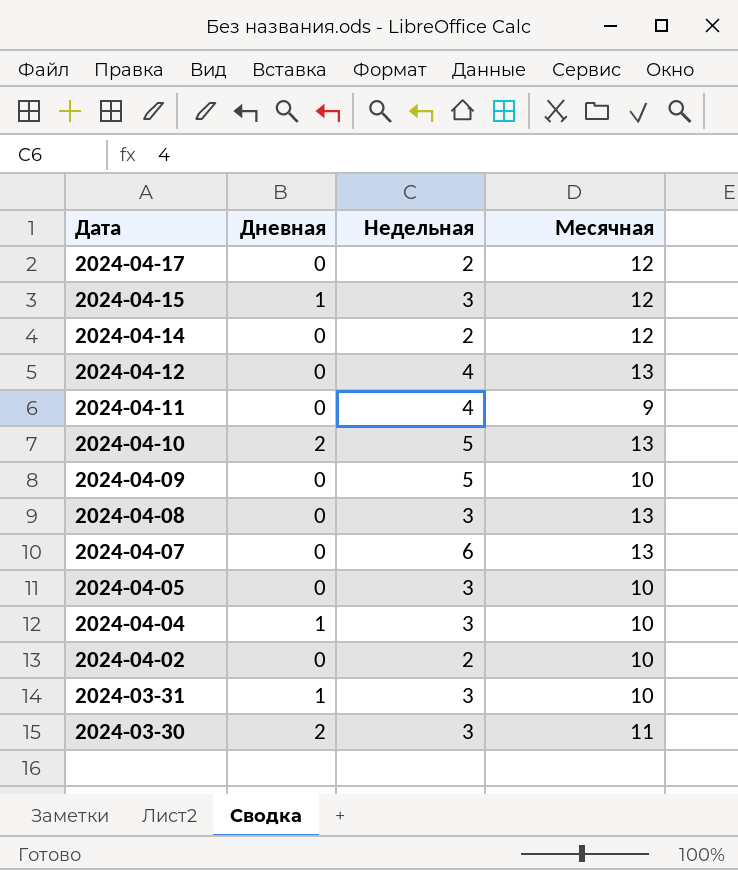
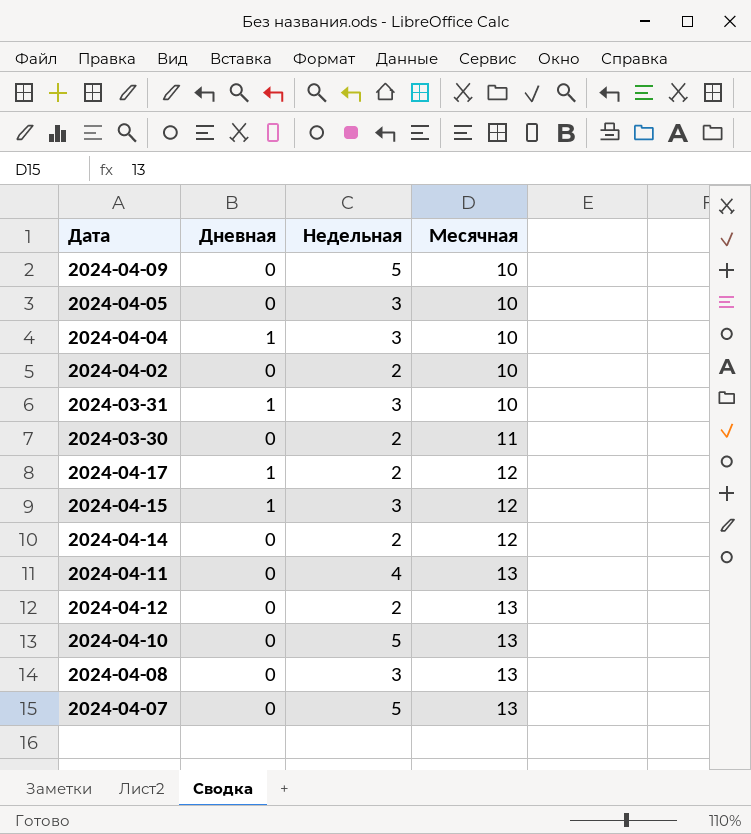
row order: Дата descending -> Месячная ascending
2024-03-30 | Дневная: 2 -> 0
2024-03-30 | Недельная: 3 -> 2
2024-04-17 | Дневная: 0 -> 1
2024-04-11 | Месячная: 9 -> 13
2024-04-12 | Недельная: 4 -> 2
2024-04-10 | Дневная: 2 -> 0
2024-04-07 | Недельная: 6 -> 5

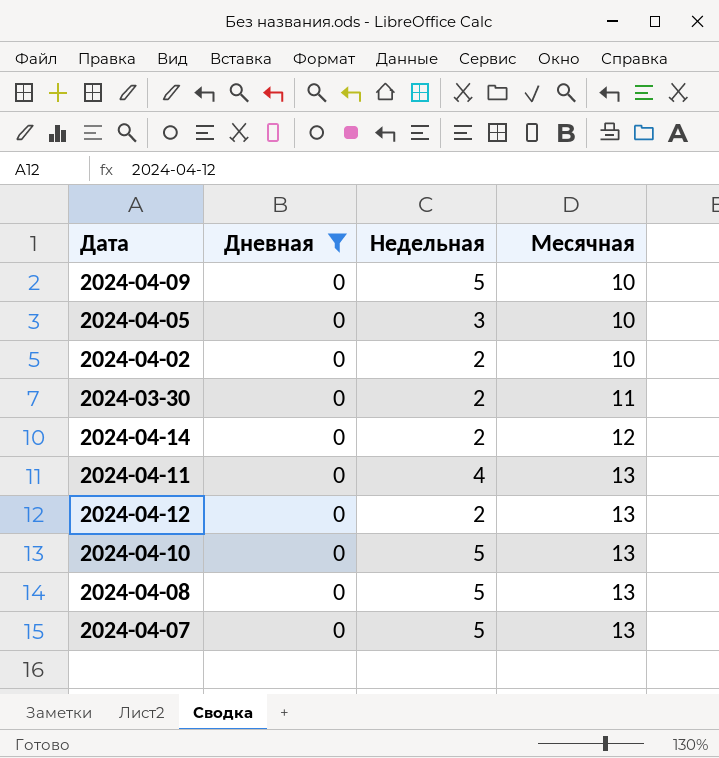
filter: none -> Дневная = 0
2024-04-08 | Недельная: 3 -> 5

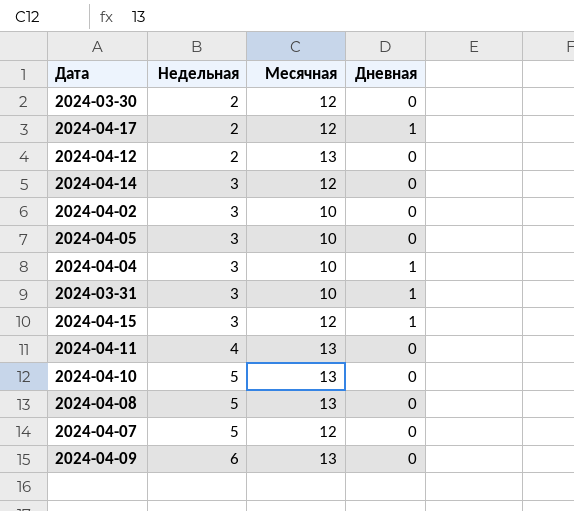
filter: Дневная = 0 -> none
row order: Месячная ascending -> Недельная ascending
column Дневная | position: 2 -> 4
2024-03-30 | Месячная: 11 -> 12
2024-04-14 | Недельная: 2 -> 3
2024-04-02 | Недельная: 2 -> 3
2024-04-07 | Месячная: 13 -> 12
2024-04-09 | Недельная: 5 -> 6
2024-04-09 | Месячная: 10 -> 13

